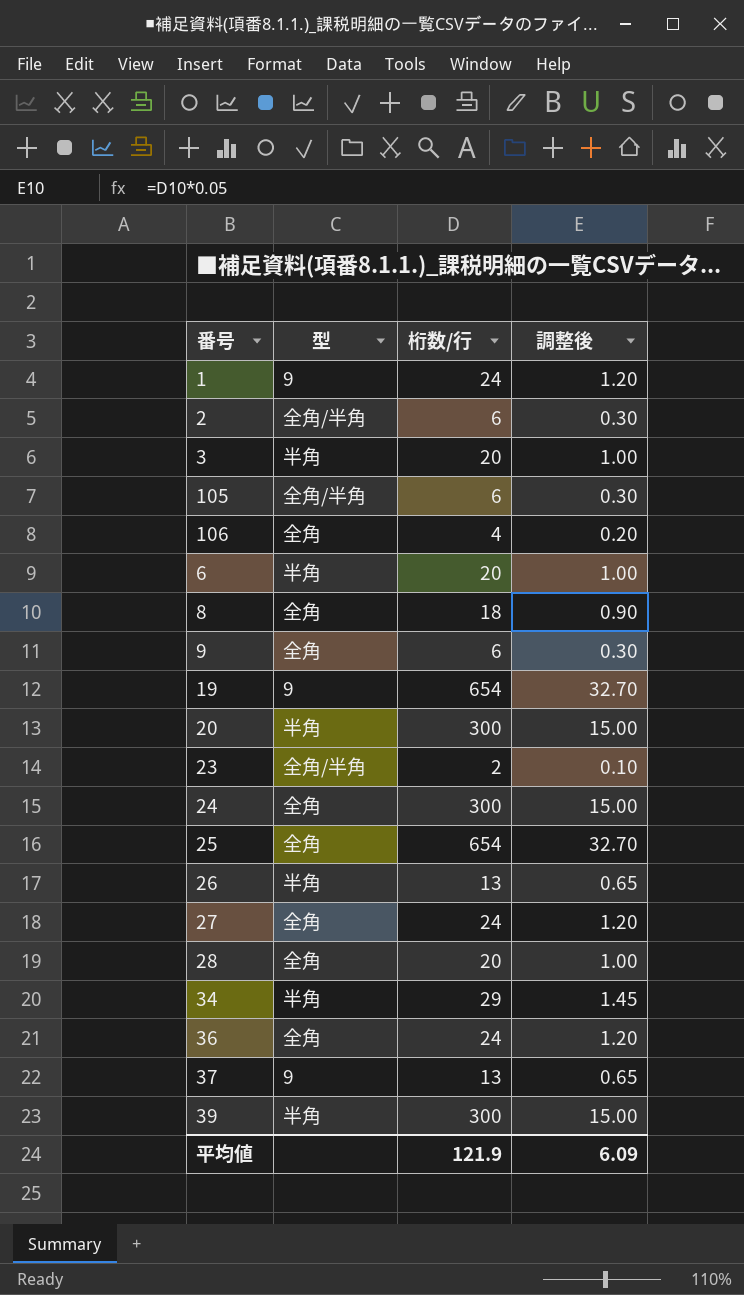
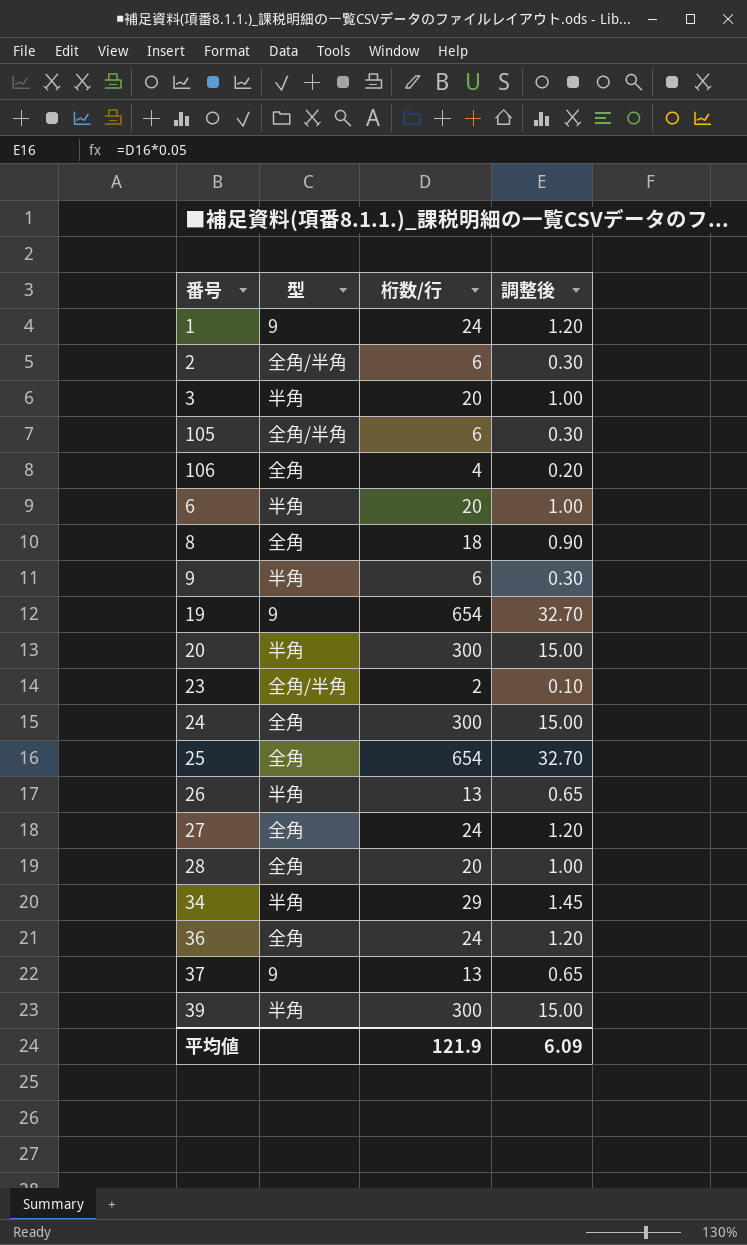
9 | 型: 全角 -> 半角

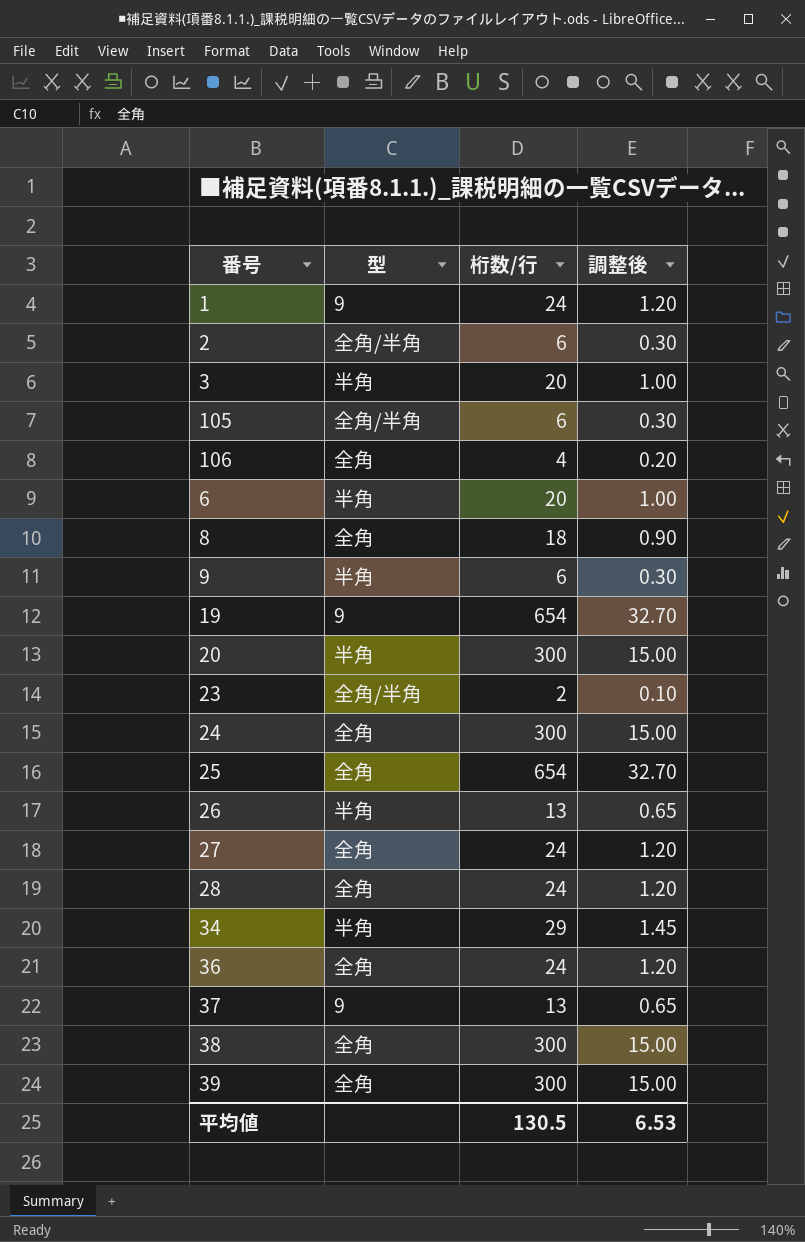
28 | 桁数/行: 20 -> 24
28 | 調整後: 1.00 -> 1.20
row 38: none -> 全角 | 300 | 15.00
39 | 型: 半角 -> 全角
平均値 | 桁数/行: 121.9 -> 130.5
平均値 | 調整後: 6.09 -> 6.53

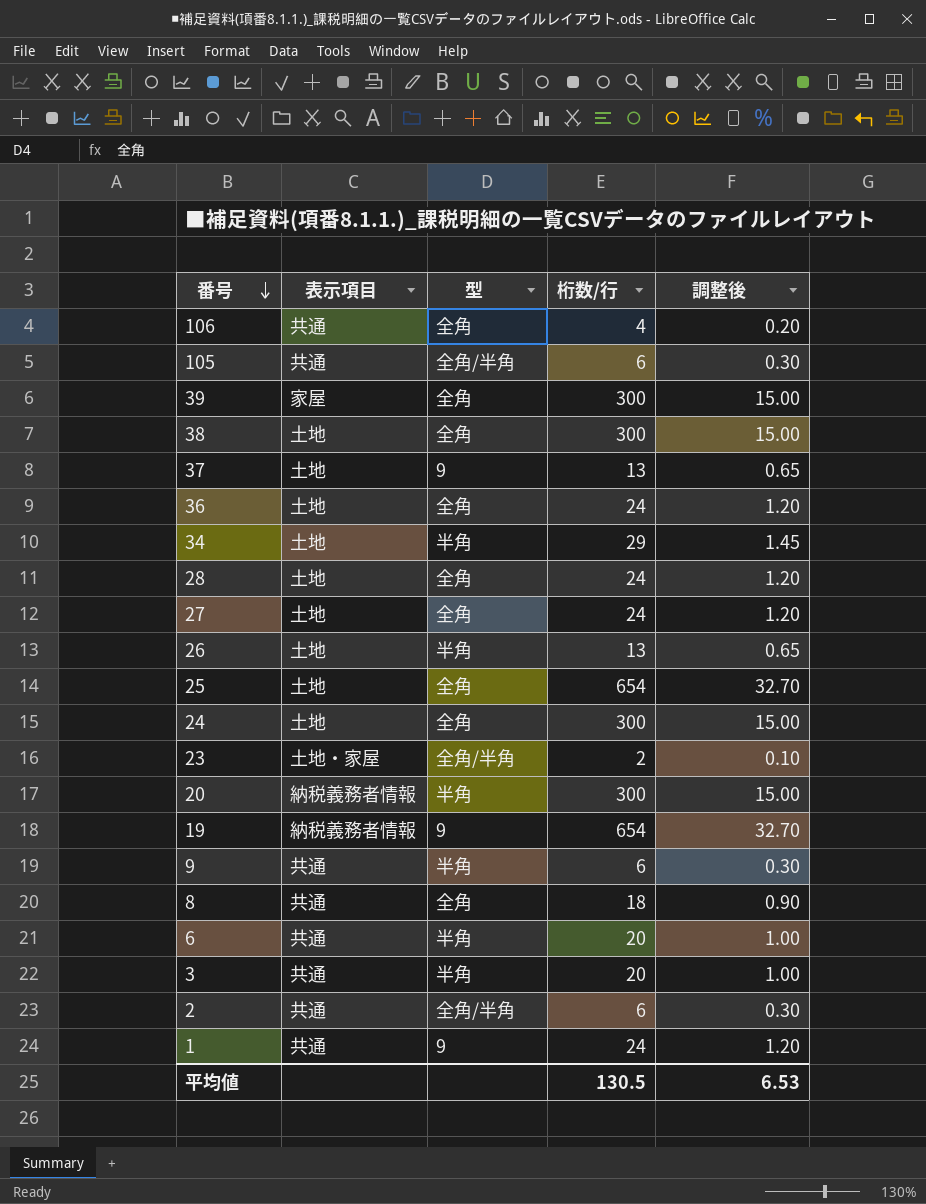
row order: none -> 番号 descending
column 表示項目 | position: none -> 2

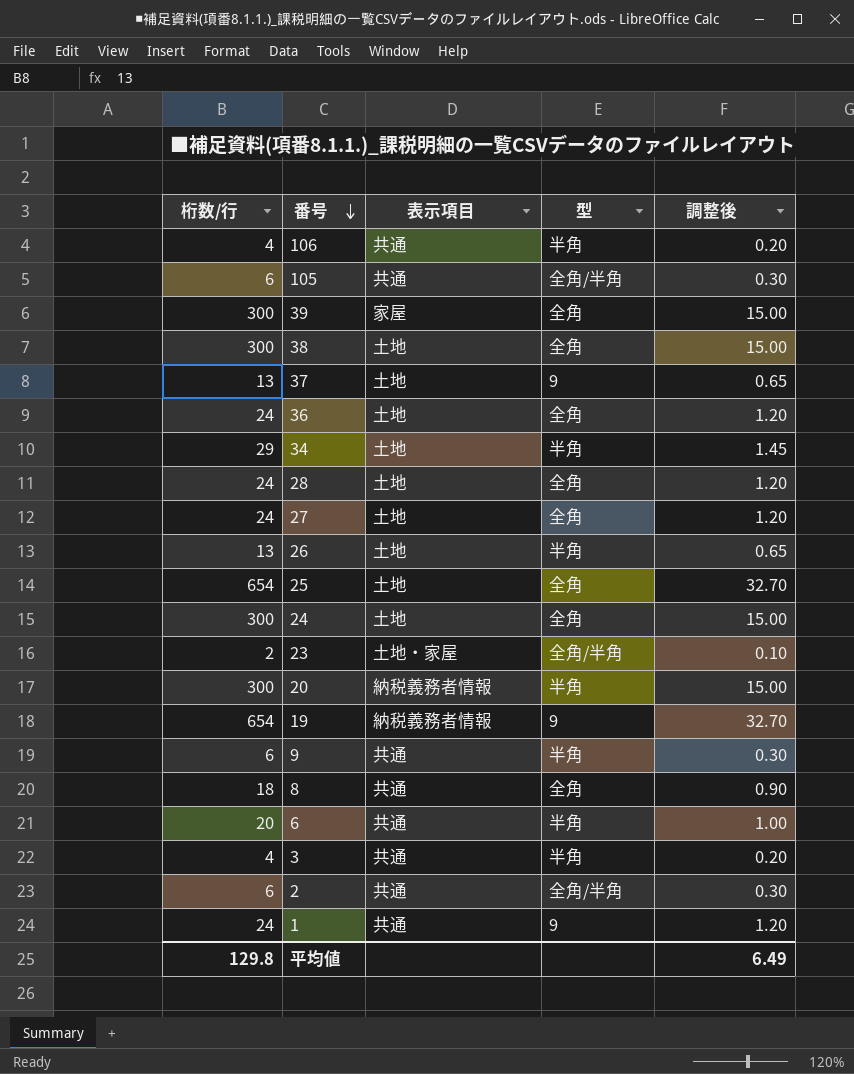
column 桁数/行 | position: 4 -> 1
106 | 型: 全角 -> 半角
3 | 桁数/行: 20 -> 4
3 | 調整後: 1.00 -> 0.20
平均値 | 桁数/行: 130.5 -> 129.8
平均値 | 調整後: 6.53 -> 6.49

